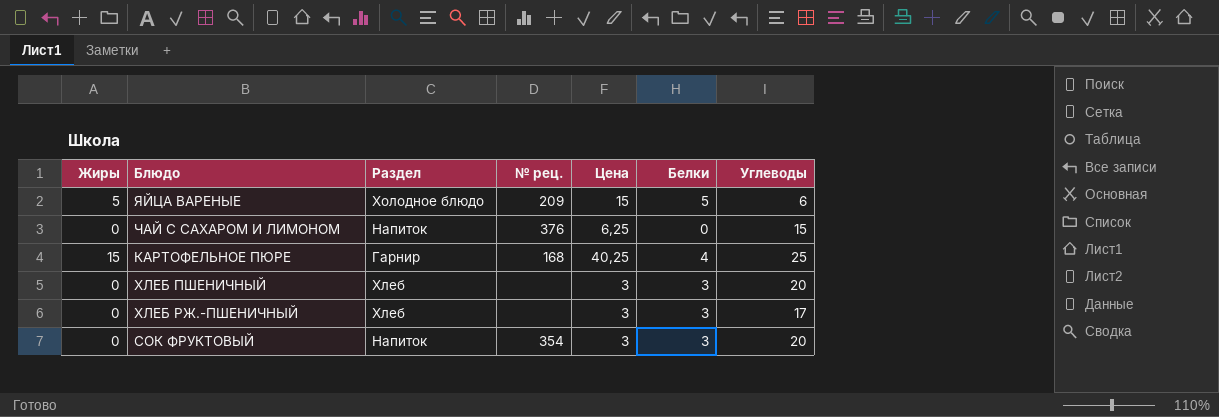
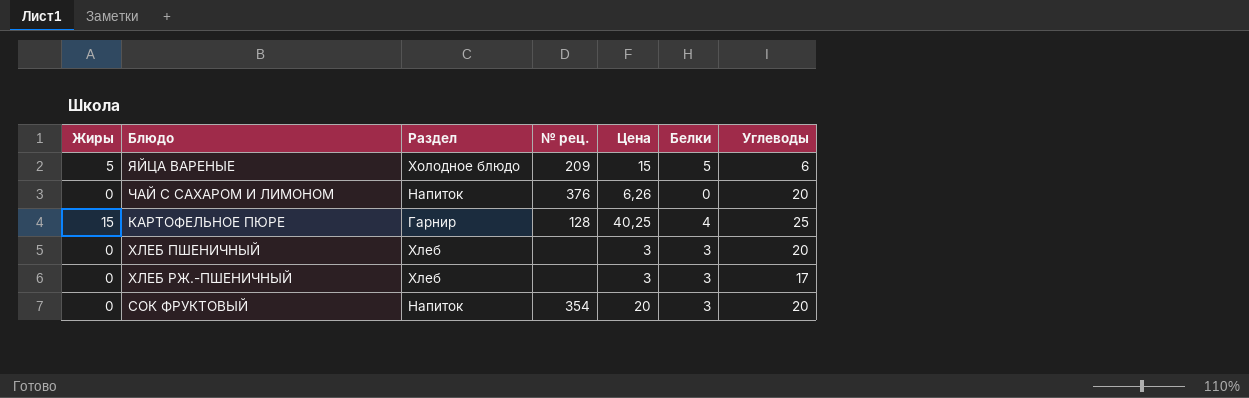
ЧАЙ С САХАРОМ И ЛИМОНОМ | Цена: 6,25 -> 6,26
ЧАЙ С САХАРОМ И ЛИМОНОМ | Углеводы: 15 -> 20
КАРТОФЕЛЬНОЕ ПЮРЕ | № рец.: 168 -> 128
СОК ФРУКТОВЫЙ | Цена: 3 -> 20

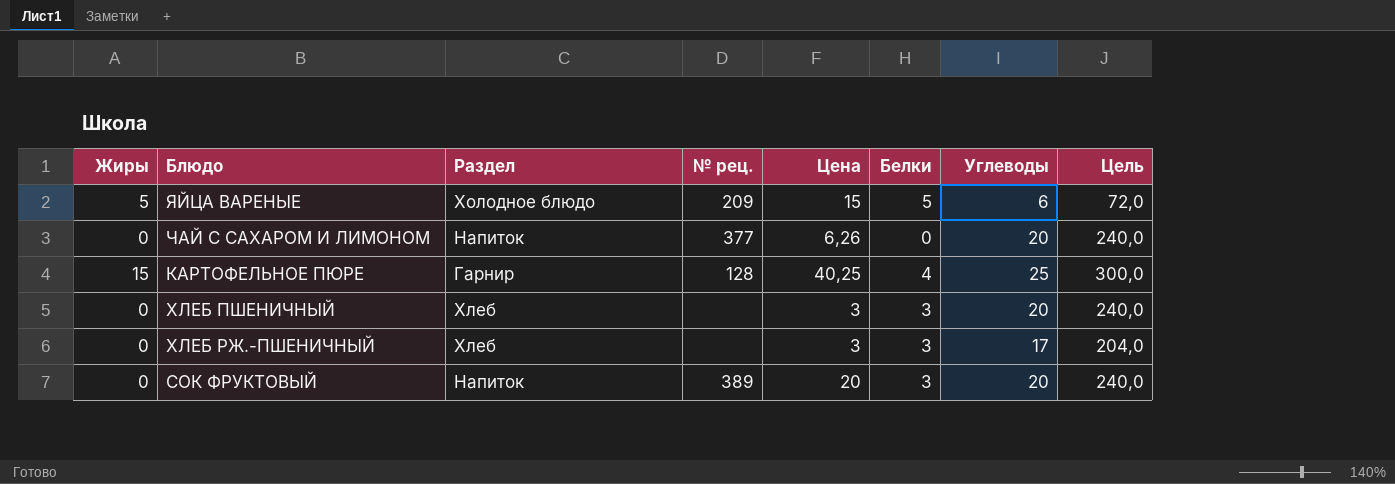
column Цель | formula: none -> [Углеводы] * 12
ЧАЙ С САХАРОМ И ЛИМОНОМ | № рец.: 376 -> 377
СОК ФРУКТОВЫЙ | № рец.: 354 -> 389

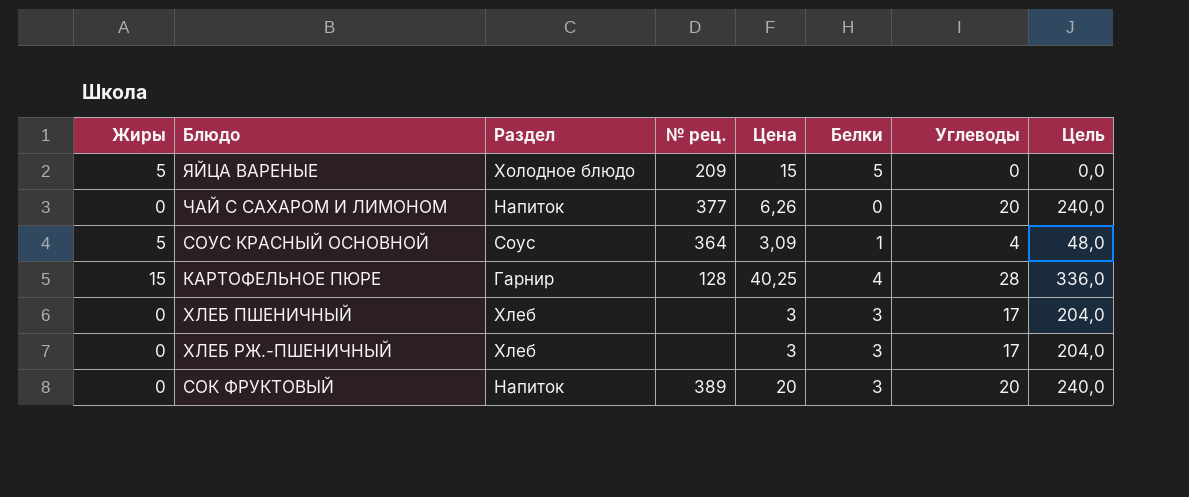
ЯЙЦА ВАРЕНЫЕ | Углеводы: 6 -> 0
ЯЙЦА ВАРЕНЫЕ | Цель: 72,0 -> 0,0
row СОУС КРАСНЫЙ ОСНОВНОЙ: none -> 5 | Соус | 364 | 3,09 | 1 | 4 | 48,0
КАРТОФЕЛЬНОЕ ПЮРЕ | Углеводы: 25 -> 28
КАРТОФЕЛЬНОЕ ПЮРЕ | Цель: 300,0 -> 336,0
ХЛЕБ ПШЕНИЧНЫЙ | Углеводы: 20 -> 17
ХЛЕБ ПШЕНИЧНЫЙ | Цель: 240,0 -> 204,0

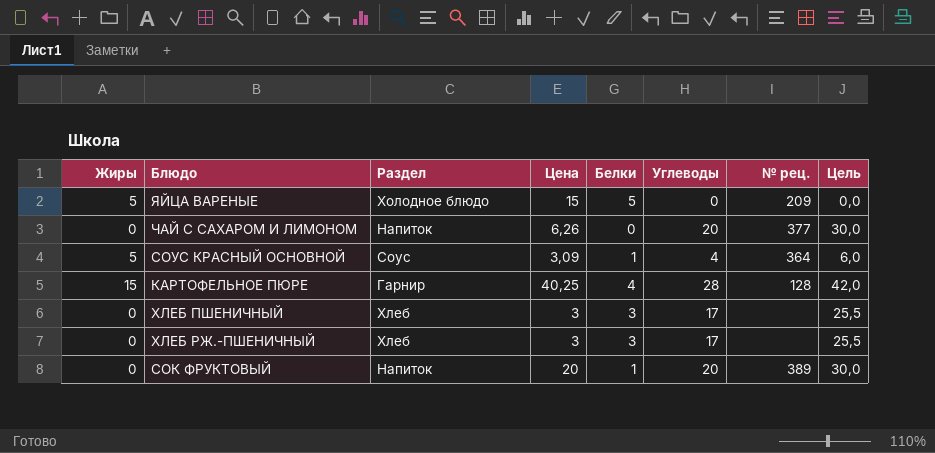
column № рец. | position: 4 -> 7
column Цель | formula: [Углеводы] * 12 -> [Углеводы] * 1,5
СОК ФРУКТОВЫЙ | Белки: 3 -> 1

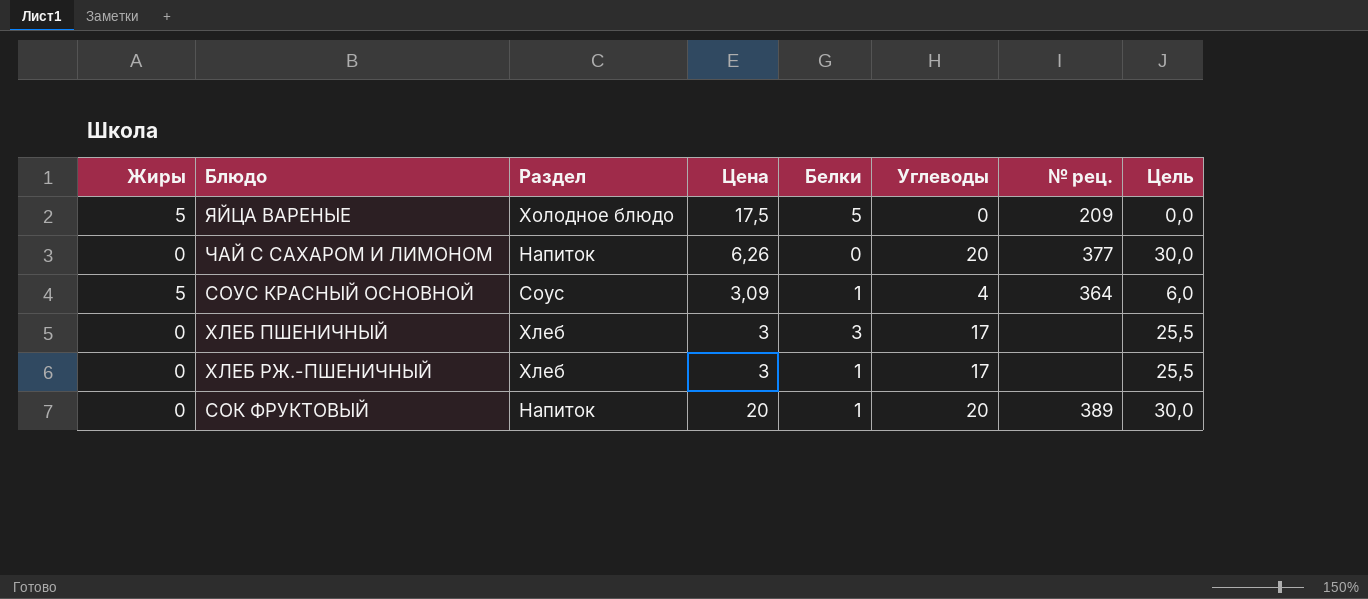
row КАРТОФЕЛЬНОЕ ПЮРЕ: 15 | Гарнир | 40,25 | 4 | 28 | 128 | 42,0 -> none
ЯЙЦА ВАРЕНЫЕ | Цена: 15 -> 17,5
ХЛЕБ РЖ.-ПШЕНИЧНЫЙ | Белки: 3 -> 1

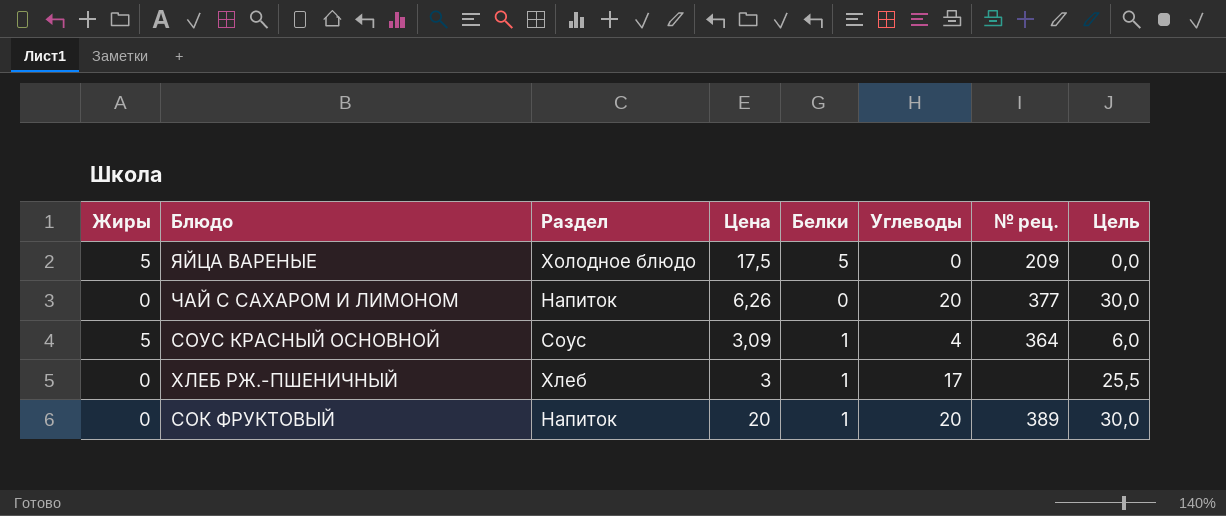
row ХЛЕБ ПШЕНИЧНЫЙ: 0 | Хлеб | 3 | 3 | 17 | none | 25,5 -> none

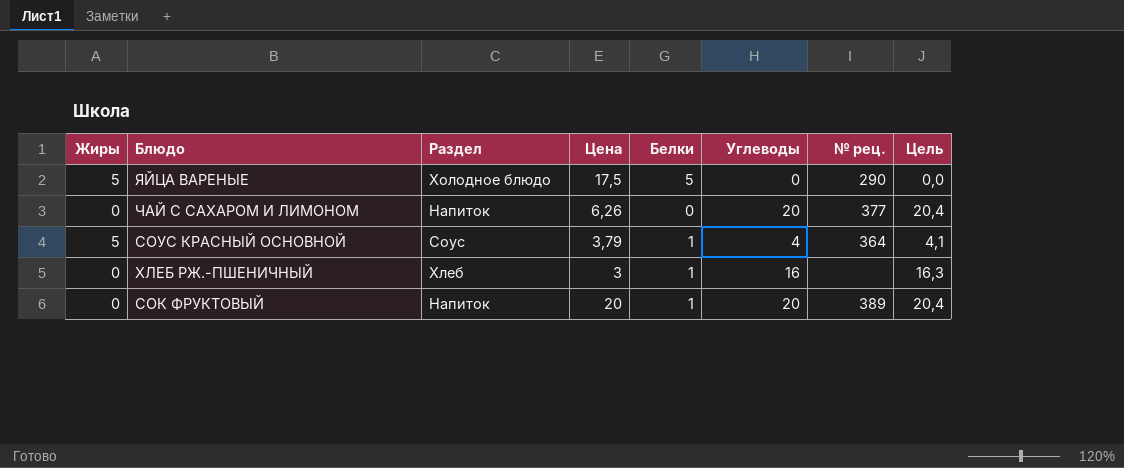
column Цель | formula: [Углеводы] * 1,5 -> [Углеводы] * 1,02
ЯЙЦА ВАРЕНЫЕ | № рец.: 209 -> 290
СОУС КРАСНЫЙ ОСНОВНОЙ | Цена: 3,09 -> 3,79
ХЛЕБ РЖ.-ПШЕНИЧНЫЙ | Углеводы: 17 -> 16

